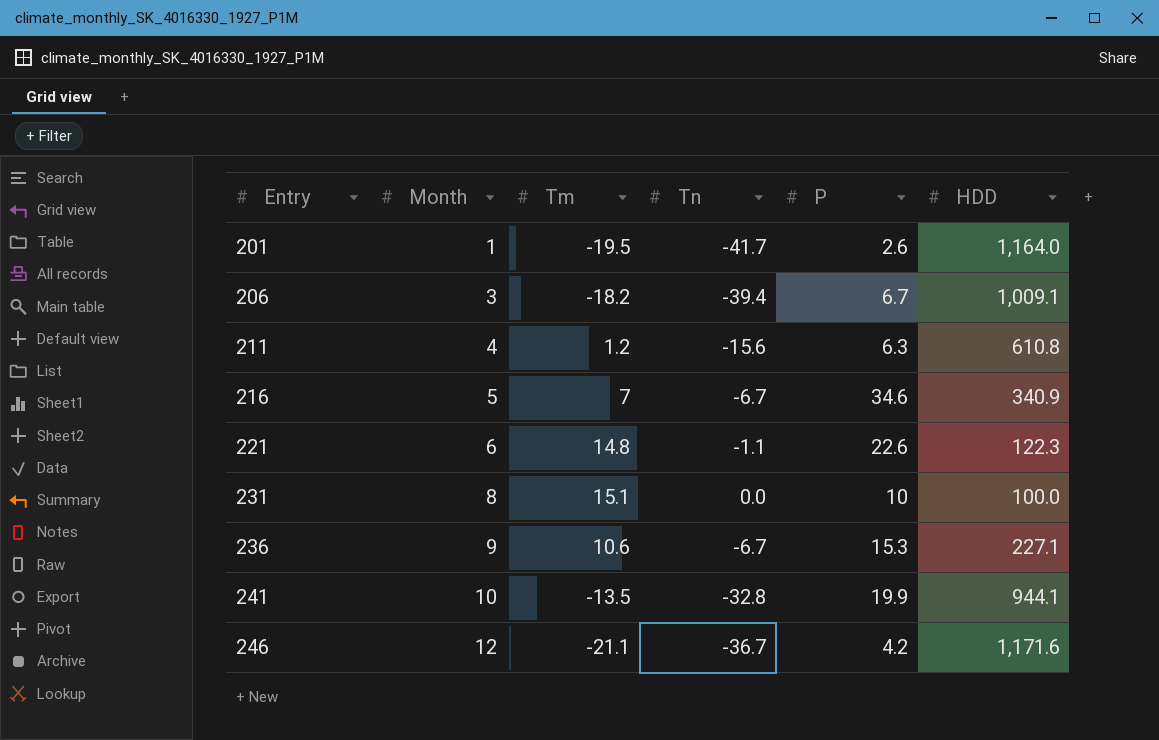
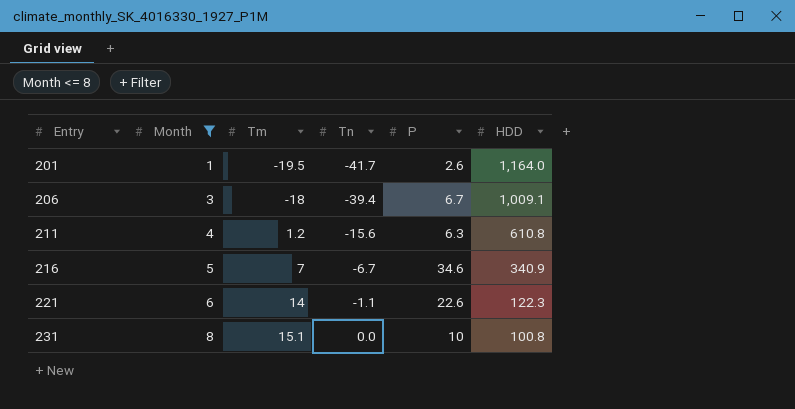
filter: none -> Month <= 8
206 | Tm: -18.2 -> -18
221 | Tm: 14.8 -> 14
231 | HDD: 100.0 -> 100.8

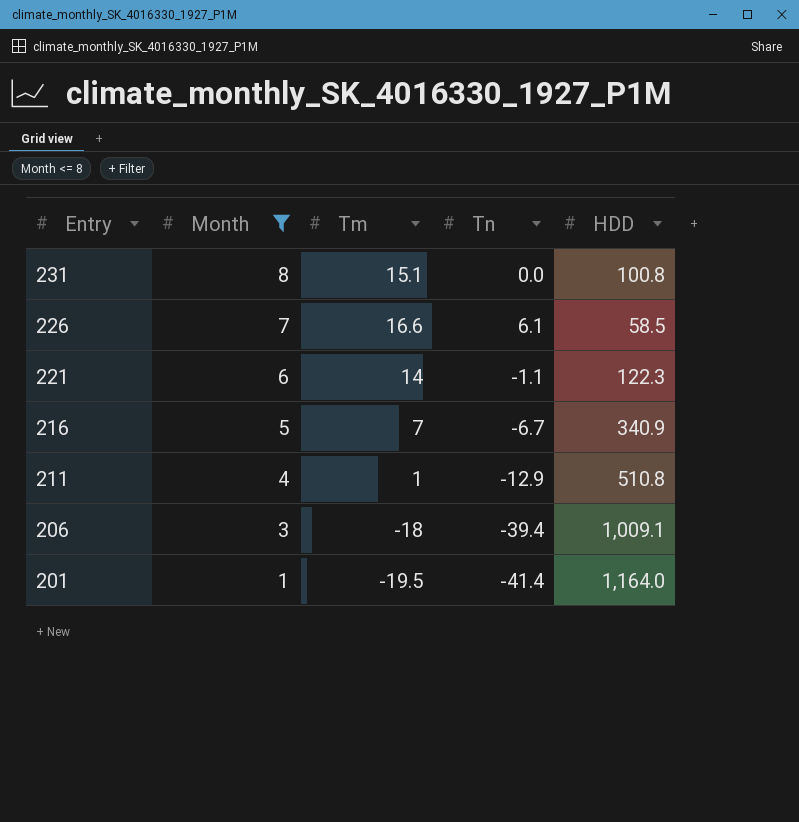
row order: Entry ascending -> Entry descending
column P | position: 5 -> none
row 226: none -> 7 | 16.6 | 6.1 | 58.5
211 | Tm: 1.2 -> 1
211 | Tn: -15.6 -> -12.9
211 | HDD: 610.8 -> 510.8
201 | Tn: -41.7 -> -41.4

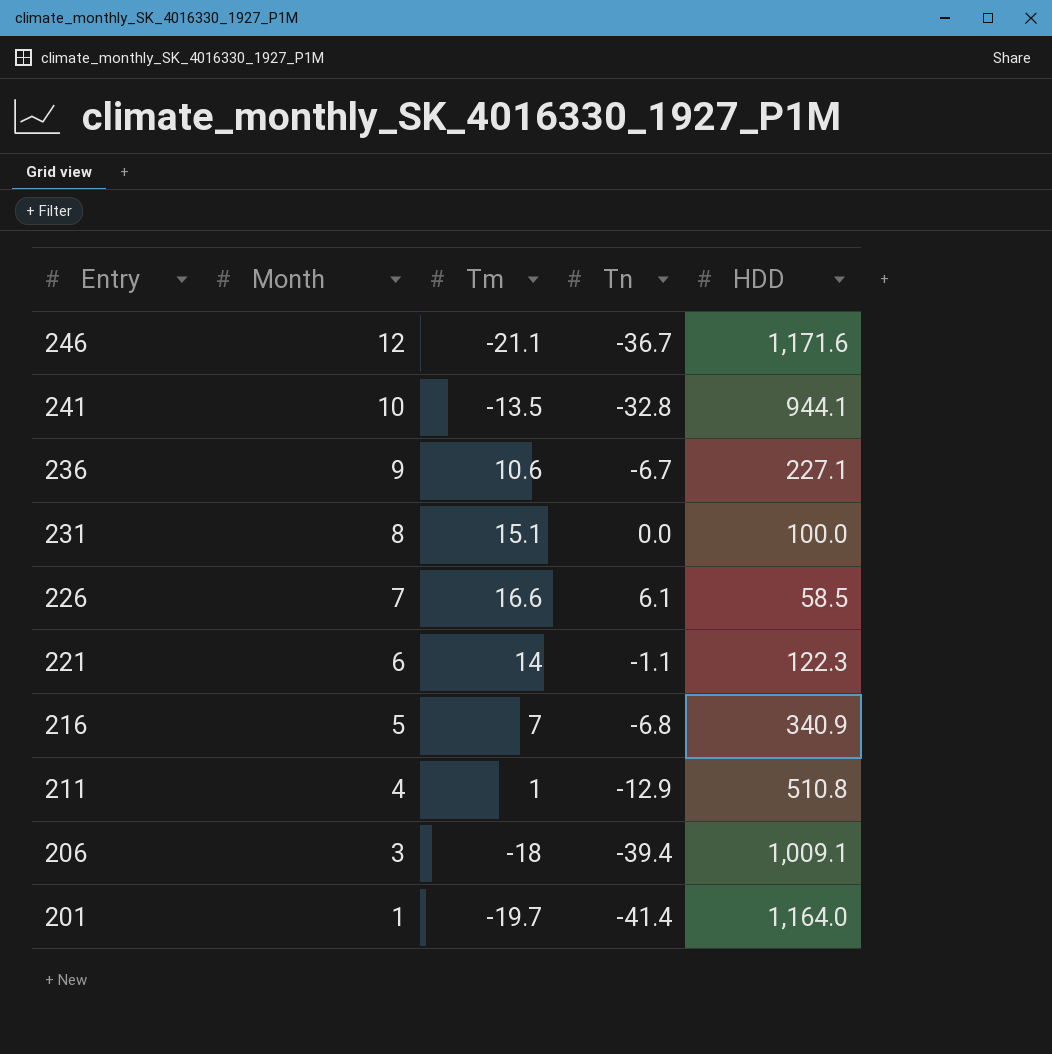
filter: Month <= 8 -> none
231 | HDD: 100.8 -> 100.0
216 | Tn: -6.7 -> -6.8
201 | Tm: -19.5 -> -19.7

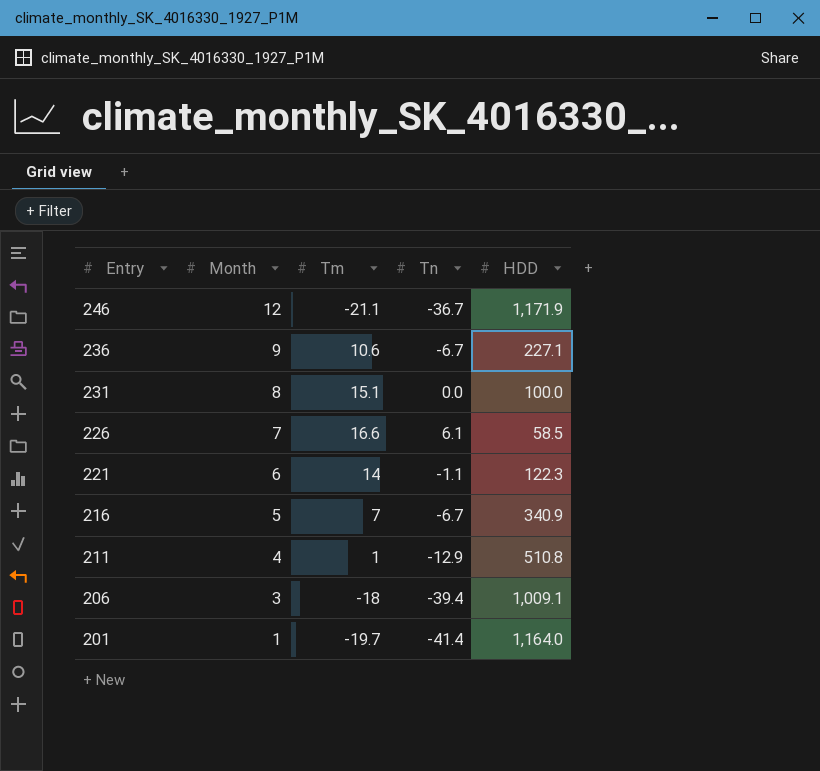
row 241: 10 | -13.5 | -32.8 | 944.1 -> none
246 | HDD: 1,171.6 -> 1,171.9
216 | Tn: -6.8 -> -6.7

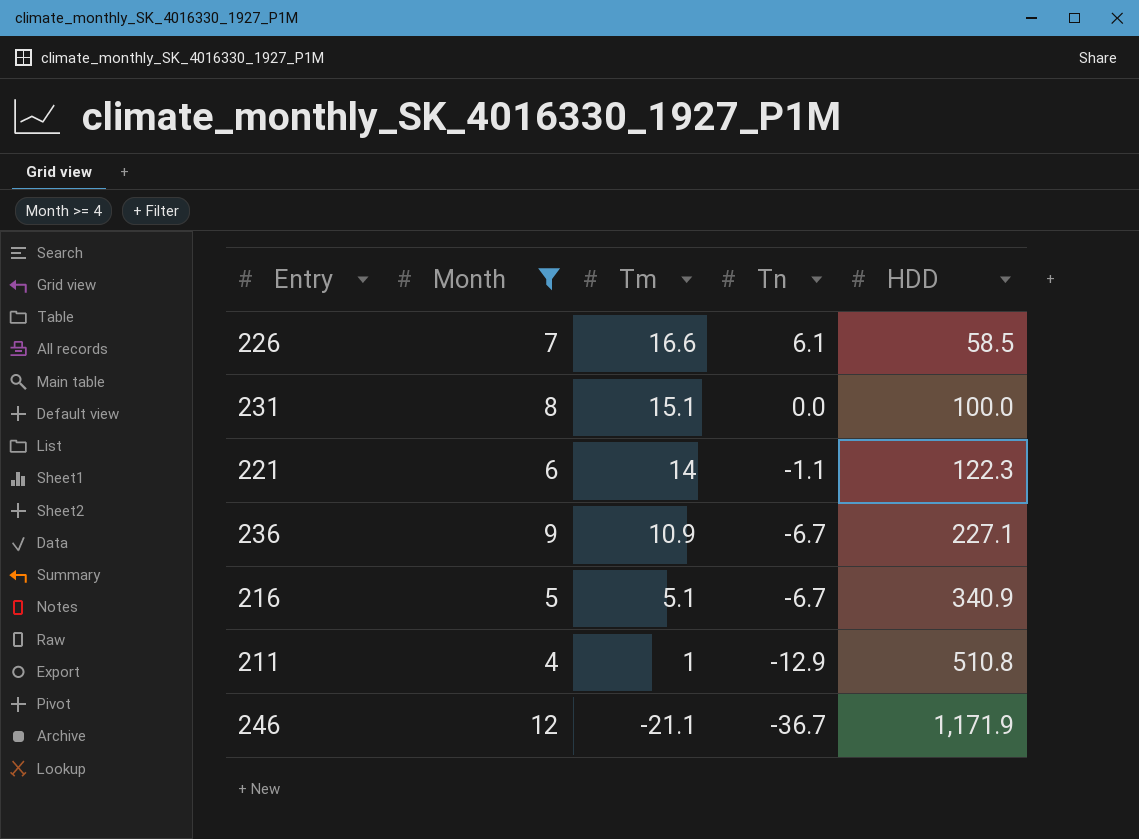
filter: none -> Month >= 4
row order: Entry descending -> Tm descending
236 | Tm: 10.6 -> 10.9
216 | Tm: 7 -> 5.1

